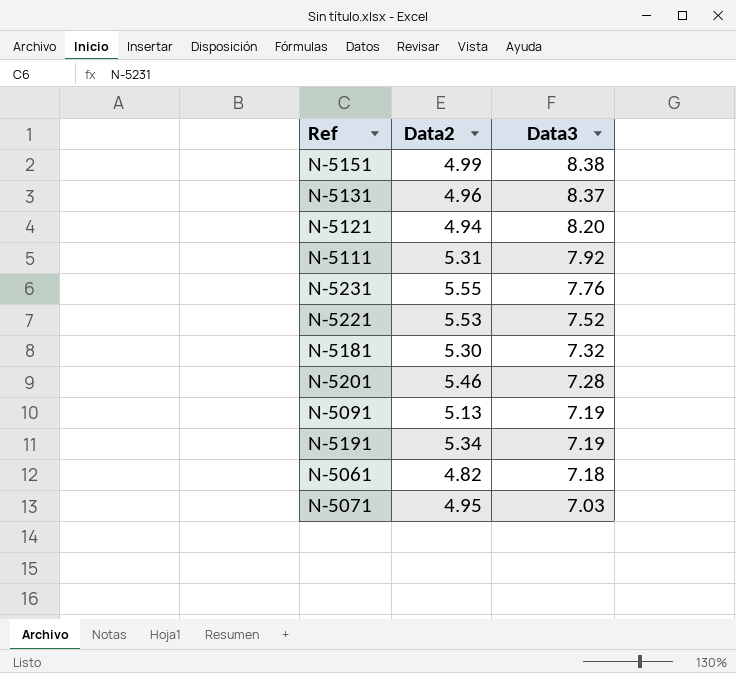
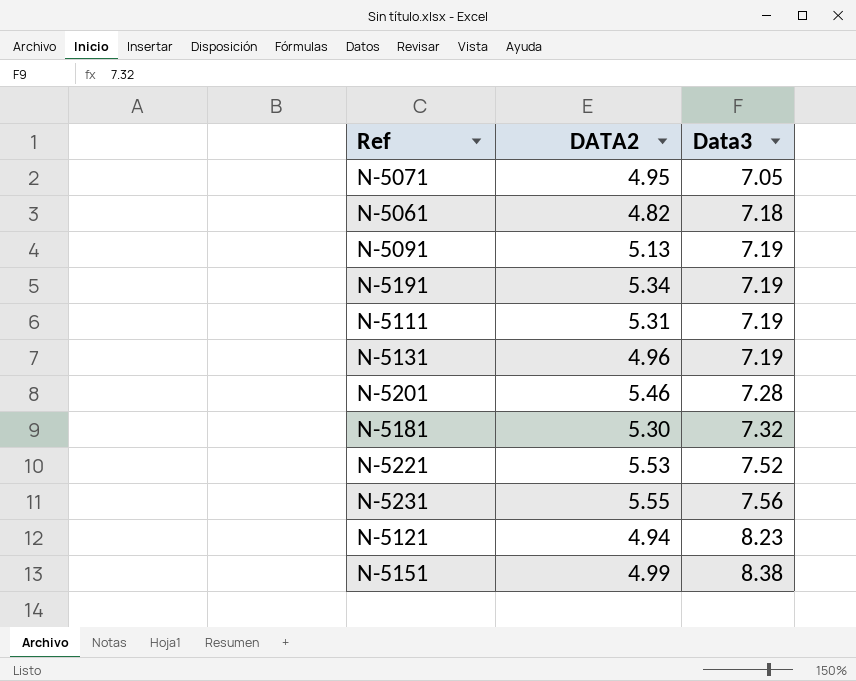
row order: Data3 descending -> Data3 ascending
column name: Data2 -> DATA2
N-5071 | Data3: 7.03 -> 7.05
N-5111 | Data3: 7.92 -> 7.19
N-5131 | Data3: 8.37 -> 7.19
N-5231 | Data3: 7.76 -> 7.56
N-5121 | Data3: 8.20 -> 8.23

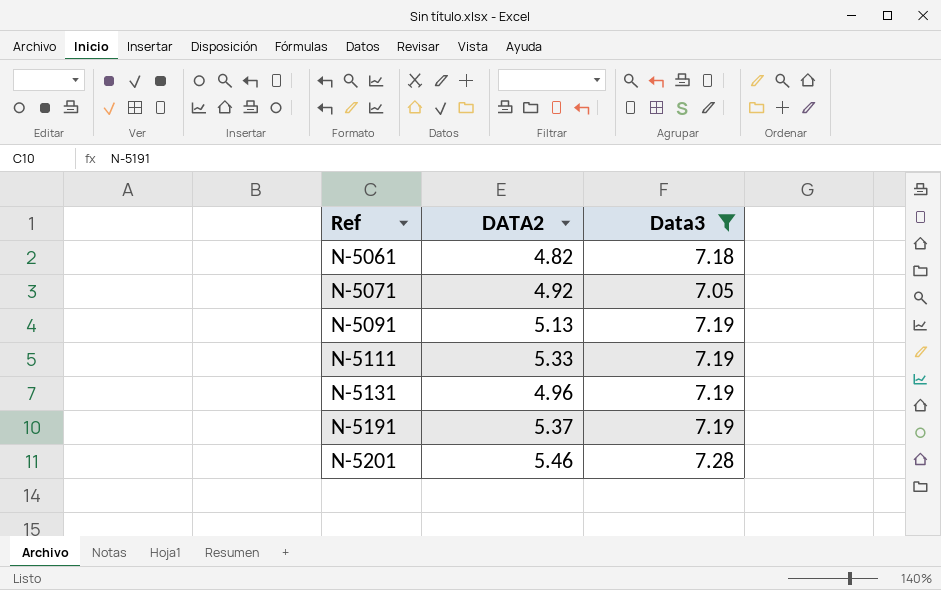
filter: none -> Data3 <= 7.28
row order: Data3 ascending -> Ref ascending
N-5071 | DATA2: 4.95 -> 4.92
N-5111 | DATA2: 5.31 -> 5.33
N-5191 | DATA2: 5.34 -> 5.37

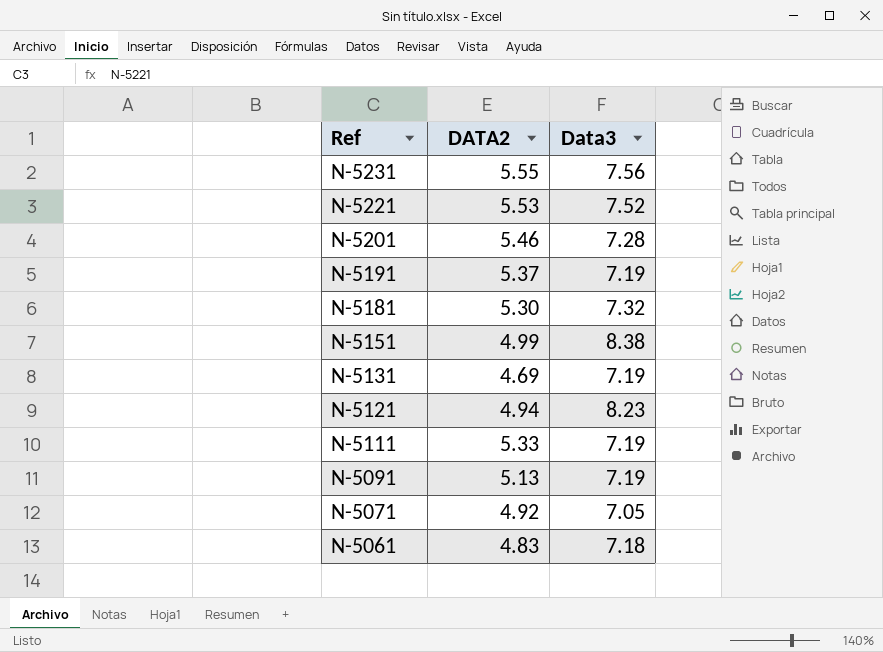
filter: Data3 <= 7.28 -> none
row order: Ref ascending -> Ref descending
N-5131 | DATA2: 4.96 -> 4.69
N-5061 | DATA2: 4.82 -> 4.83

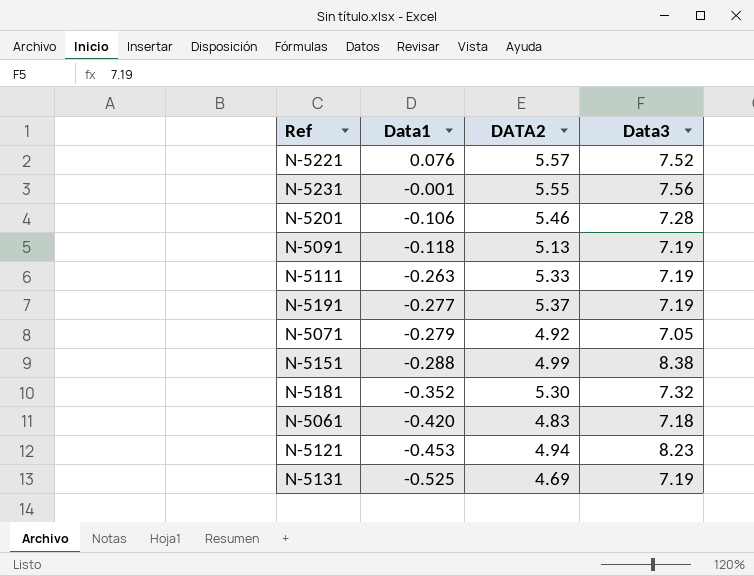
row order: Ref descending -> Data1 descending
column Data1 | position: none -> 2
N-5221 | DATA2: 5.53 -> 5.57

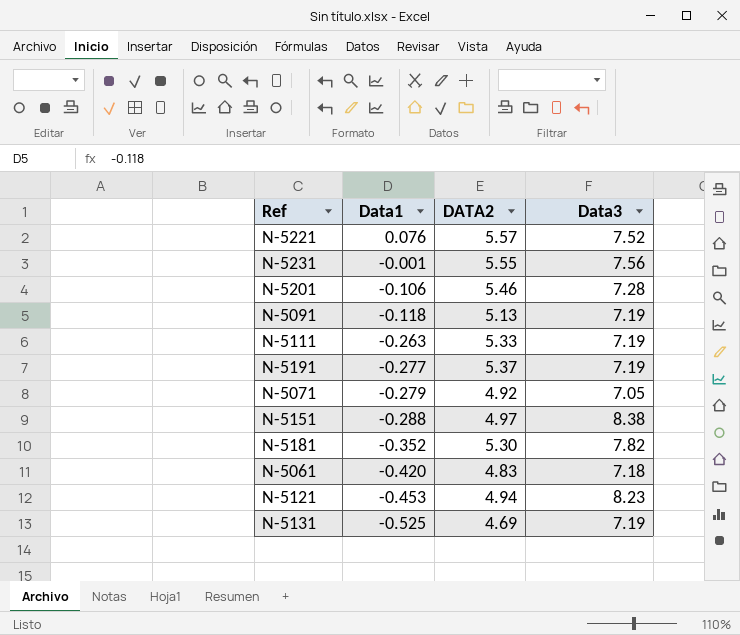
N-5151 | DATA2: 4.99 -> 4.97
N-5181 | Data3: 7.32 -> 7.82

